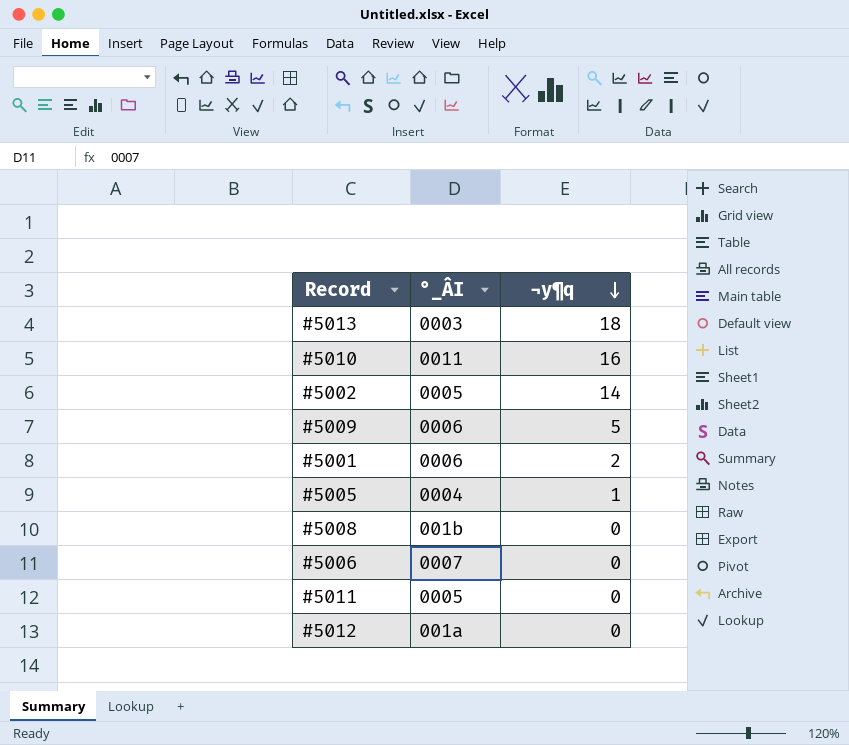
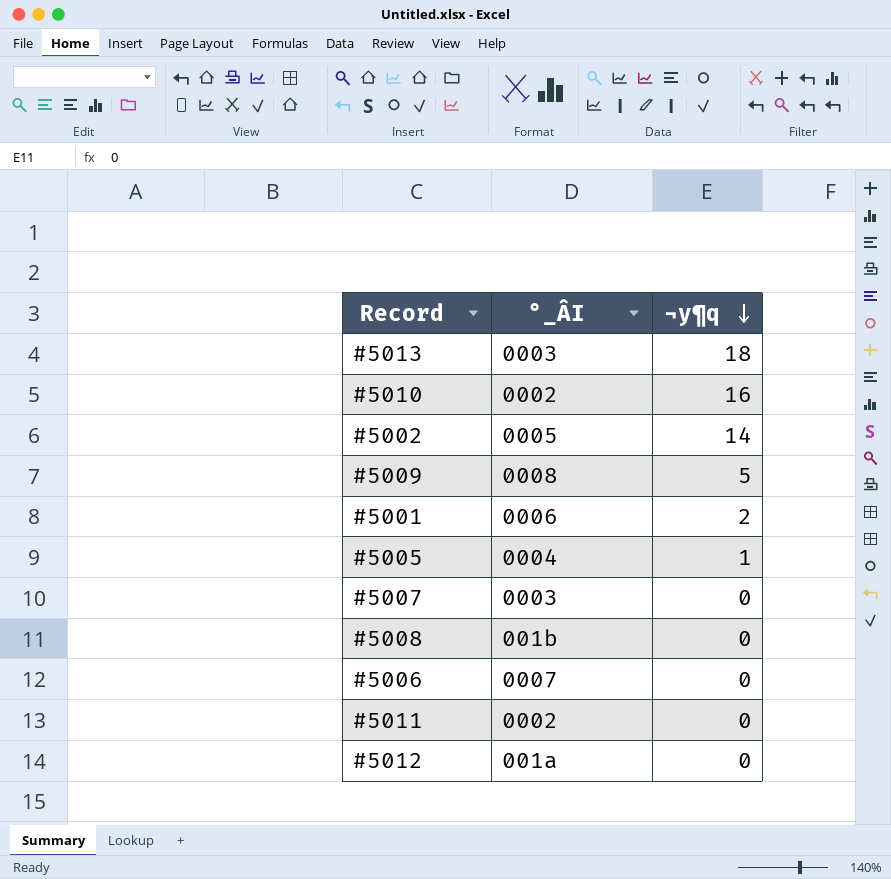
#5010 | °_ÂI: 0011 -> 0002
#5009 | °_ÂI: 0006 -> 0008
row #5007: none -> 0003 | 0
#5011 | °_ÂI: 0005 -> 0002

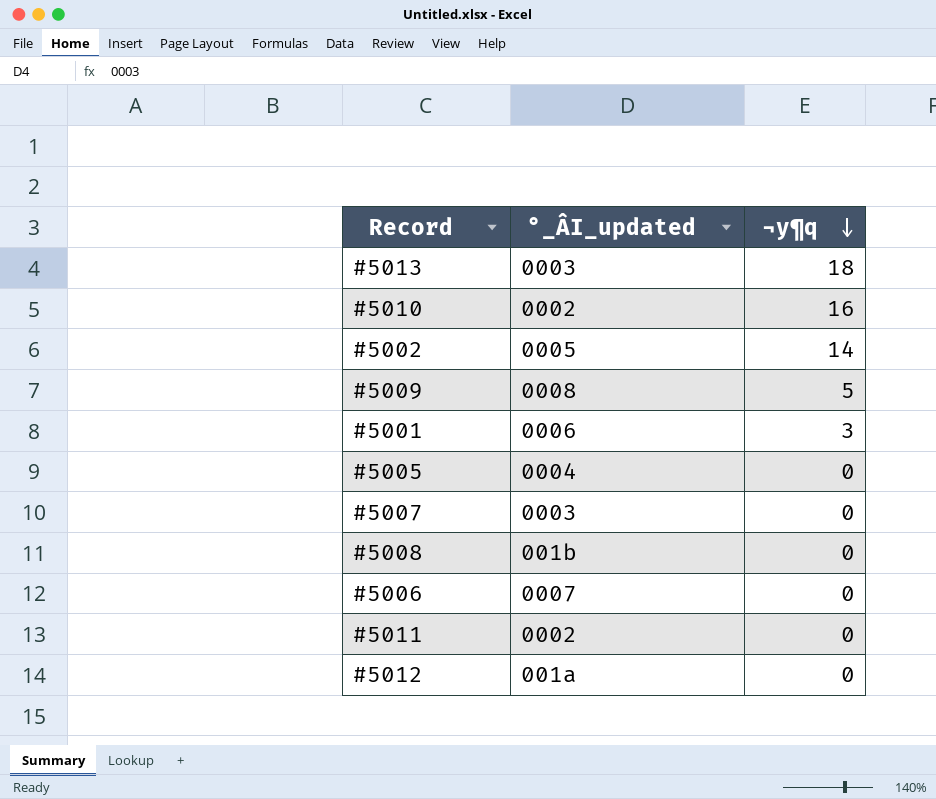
column name: °_ÂI -> °_ÂI_updated
#5001 | ¬y¶q: 2 -> 3
#5005 | ¬y¶q: 1 -> 0

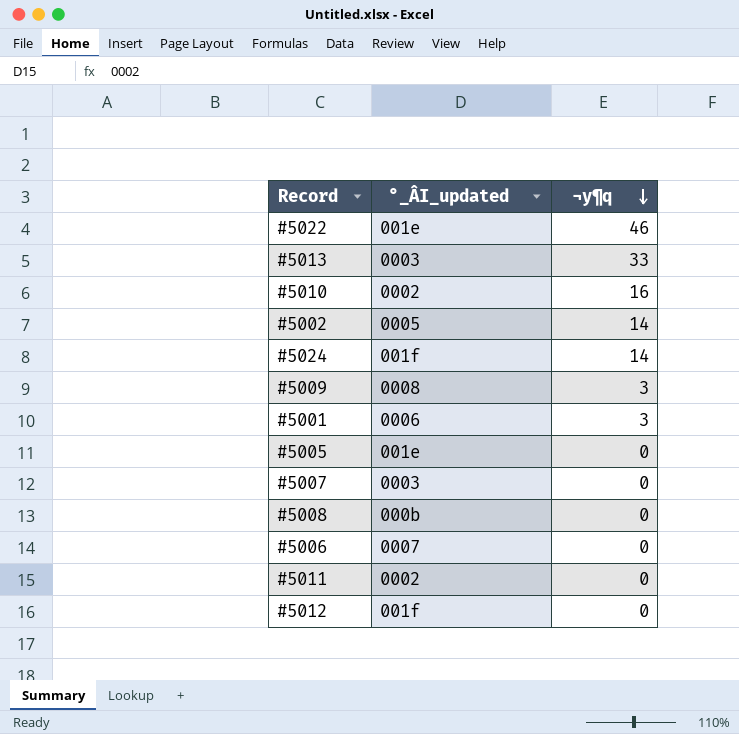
row #5022: none -> 001e | 46
#5013 | ¬y¶q: 18 -> 33
row #5024: none -> 001f | 14
#5009 | ¬y¶q: 5 -> 3
#5005 | °_ÂI_updated: 0004 -> 001e
#5008 | °_ÂI_updated: 001b -> 000b
#5012 | °_ÂI_updated: 001a -> 001f

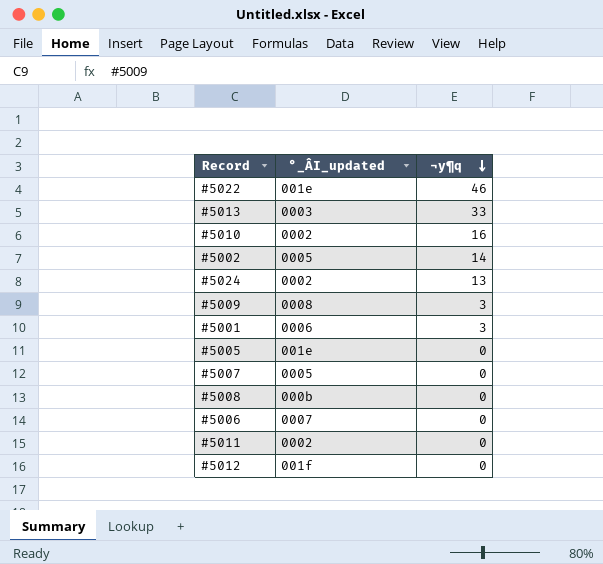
#5024 | °_ÂI_updated: 001f -> 0002
#5024 | ¬y¶q: 14 -> 13
#5007 | °_ÂI_updated: 0003 -> 0005

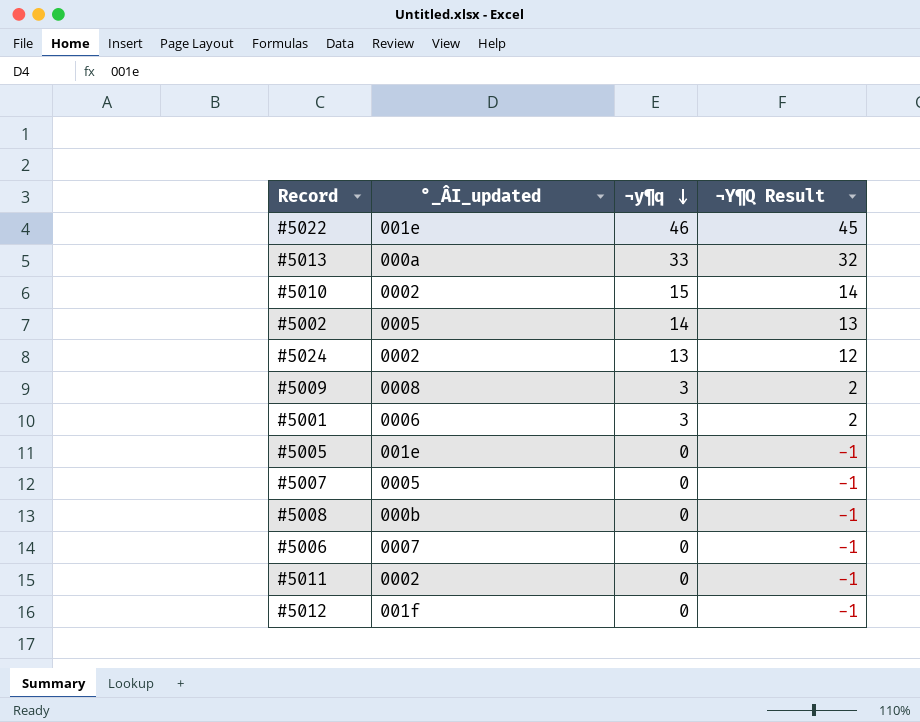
column ¬Y¶Q Result | formula: none -> [¬y¶q] - 1
#5013 | °_ÂI_updated: 0003 -> 000a
#5010 | ¬y¶q: 16 -> 15

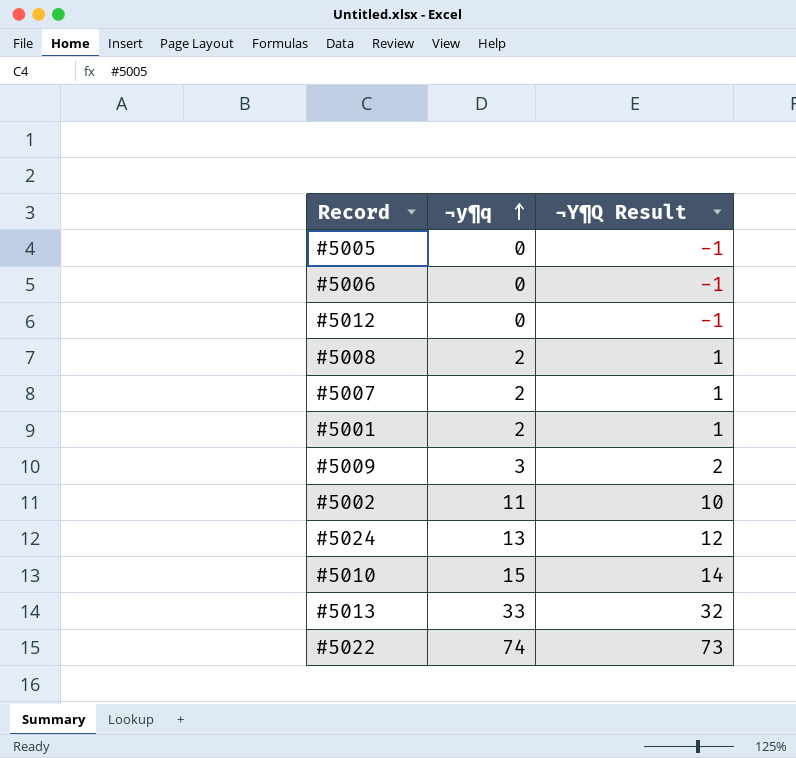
row order: ¬y¶q descending -> ¬y¶q ascending
column °_ÂI_updated | position: 2 -> none
row #5011: 0002 | 0 | -1 -> none
#5008 | ¬y¶q: 0 -> 2
#5008 | ¬Y¶Q Result: -1 -> 1
#5007 | ¬y¶q: 0 -> 2
#5007 | ¬Y¶Q Result: -1 -> 1
#5001 | ¬y¶q: 3 -> 2
#5001 | ¬Y¶Q Result: 2 -> 1
#5002 | ¬y¶q: 14 -> 11
#5002 | ¬Y¶Q Result: 13 -> 10
#5022 | ¬y¶q: 46 -> 74
#5022 | ¬Y¶Q Result: 45 -> 73

